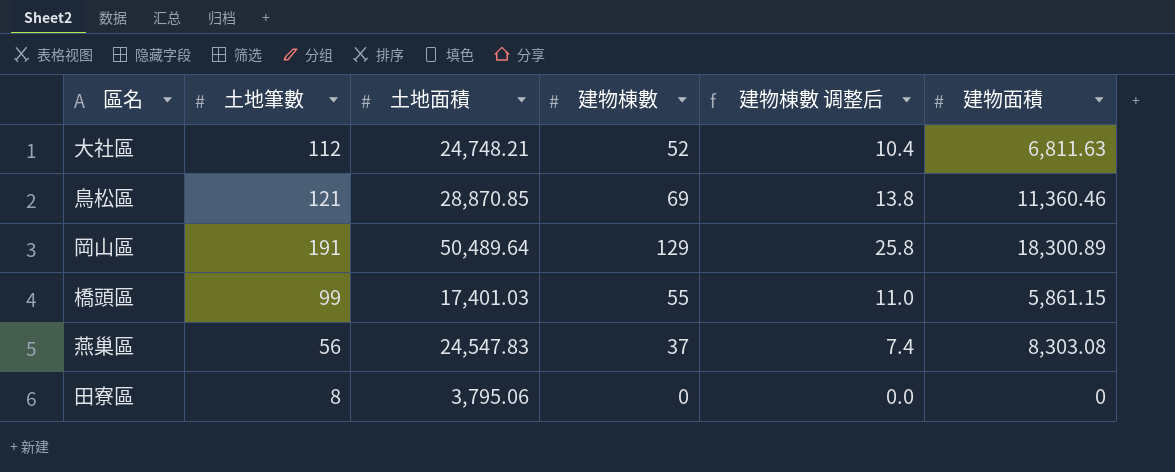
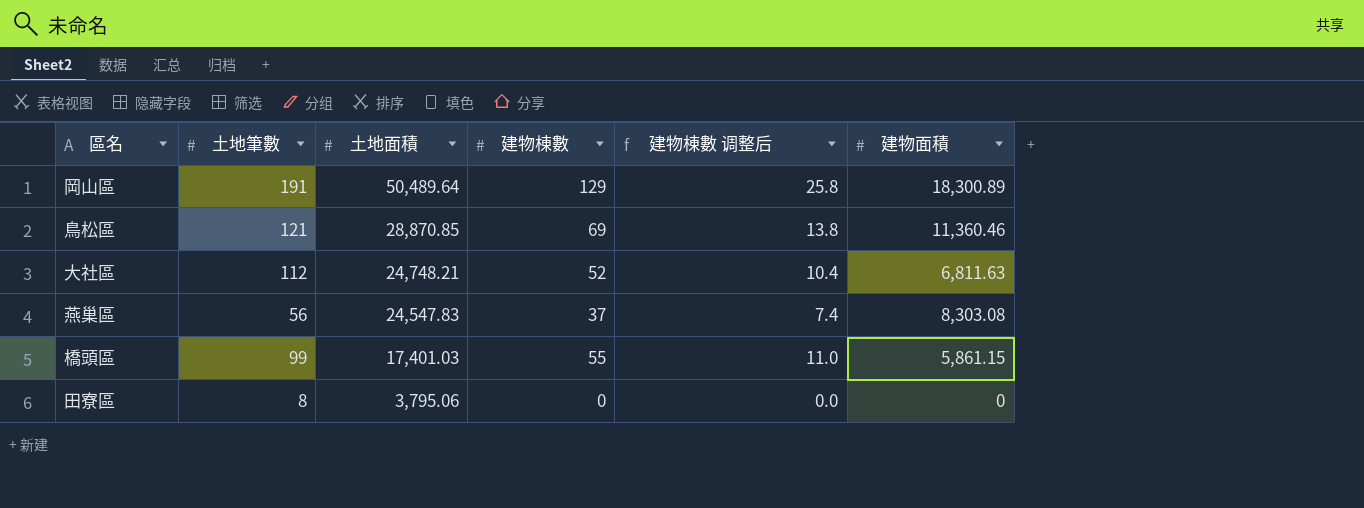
row order: none -> 土地面積 descending

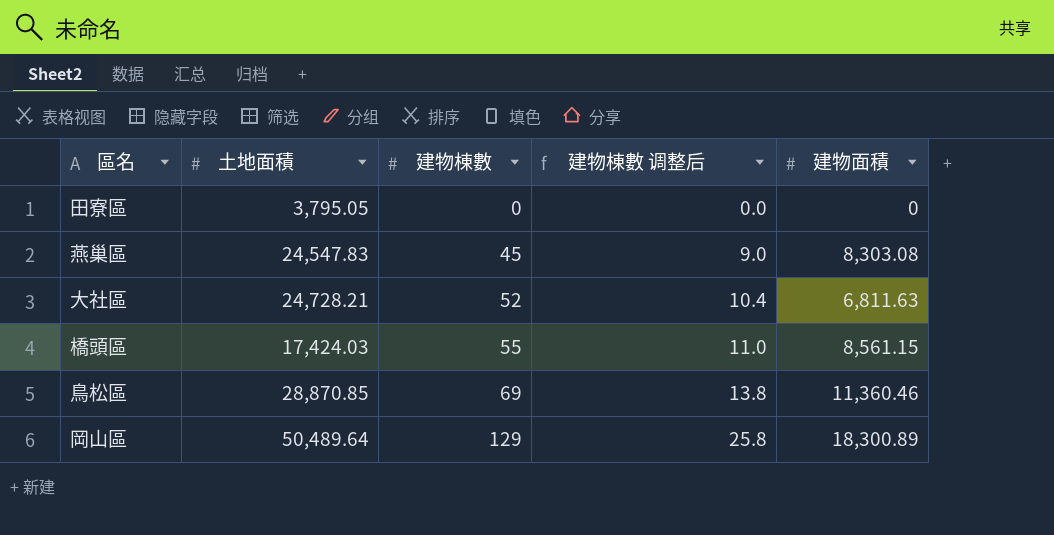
row order: 土地面積 descending -> 建物棟數 ascending
column 土地筆數 | position: 2 -> none
田寮區 | 土地面積: 3,795.06 -> 3,795.05
燕巢區 | 建物棟數: 37 -> 45
燕巢區 | 建物棟數 调整后: 7.4 -> 9.0
大社區 | 土地面積: 24,748.21 -> 24,728.21
橋頭區 | 土地面積: 17,401.03 -> 17,424.03
橋頭區 | 建物面積: 5,861.15 -> 8,561.15

